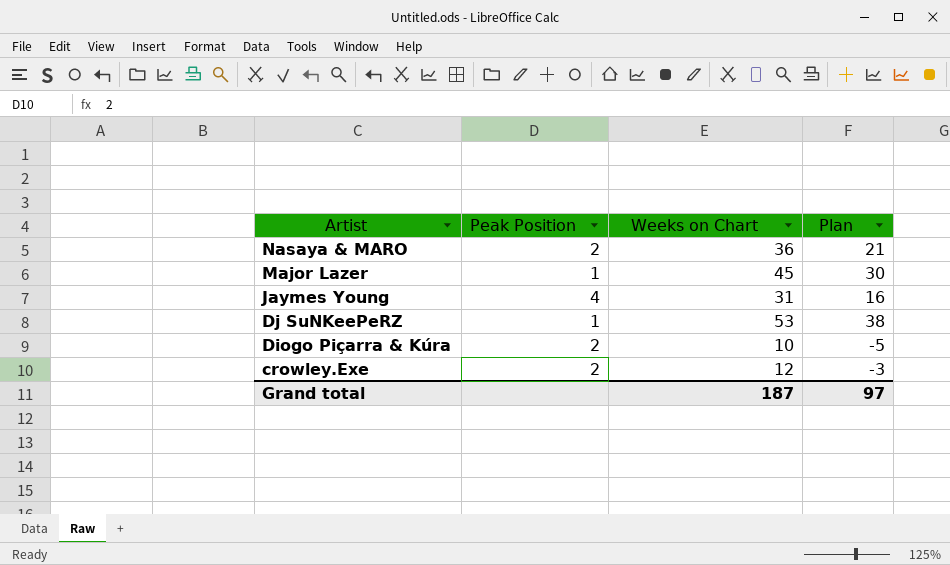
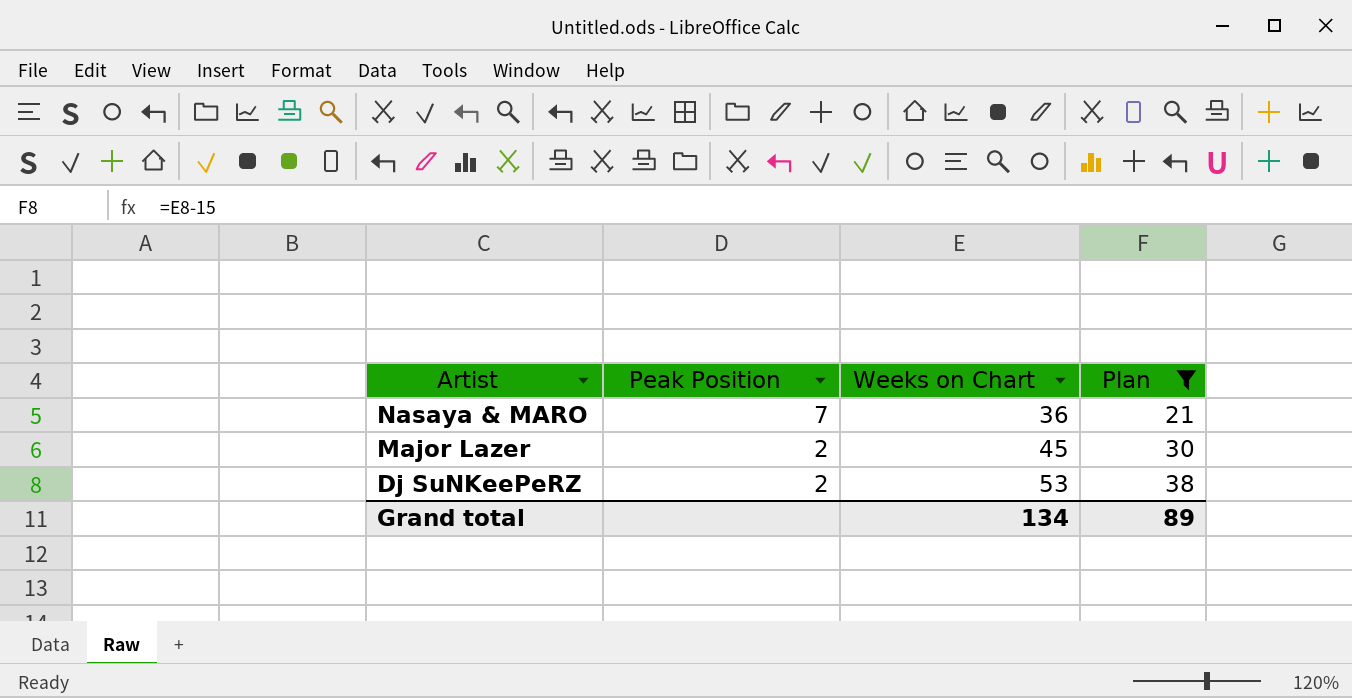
filter: none -> Plan >= 21
Nasaya & MARO | Peak Position: 2 -> 7
Major Lazer | Peak Position: 1 -> 2
Dj SuNKeePeRZ | Peak Position: 1 -> 2
Grand total | Weeks on Chart: 187 -> 134
Grand total | Plan: 97 -> 89

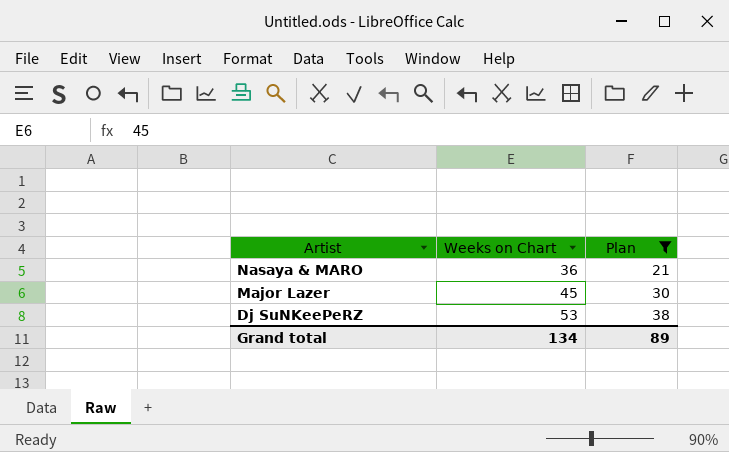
column Peak Position | position: 2 -> none

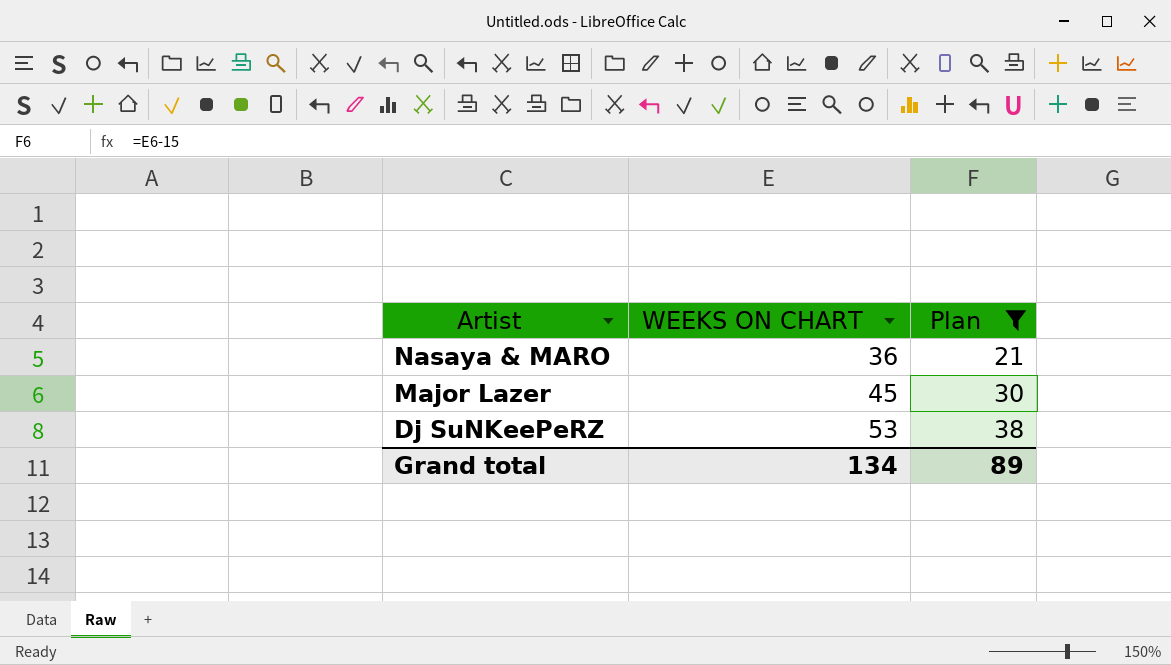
column name: Weeks on Chart -> WEEKS ON CHART

